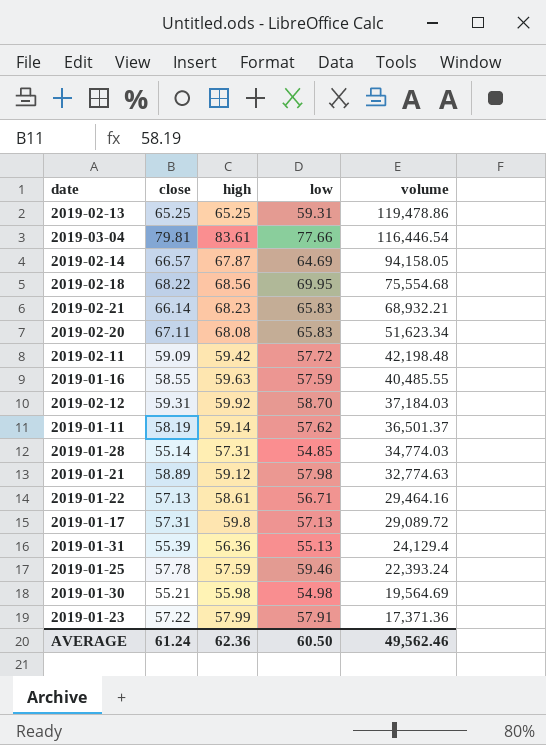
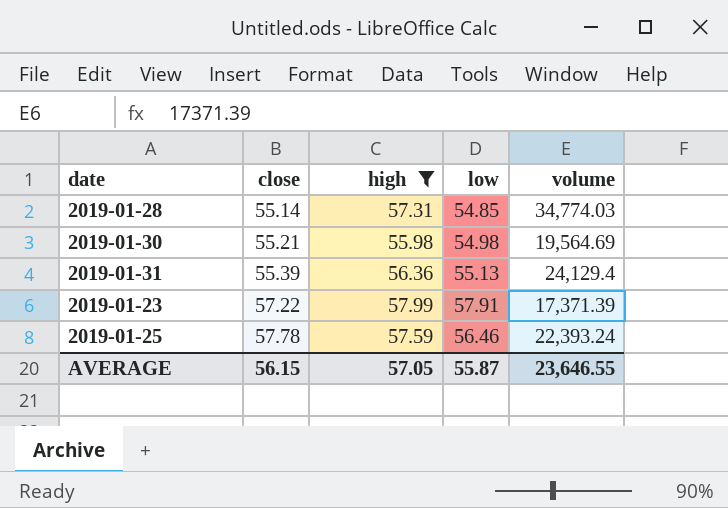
filter: none -> high <= 57.99
row order: volume descending -> close ascending
2019-01-23 | volume: 17,371.36 -> 17,371.39
2019-01-25 | low: 59.46 -> 56.46
AVERAGE | close: 61.24 -> 56.15
AVERAGE | high: 62.36 -> 57.05
AVERAGE | low: 60.50 -> 55.87
AVERAGE | volume: 49,562.46 -> 23,646.55

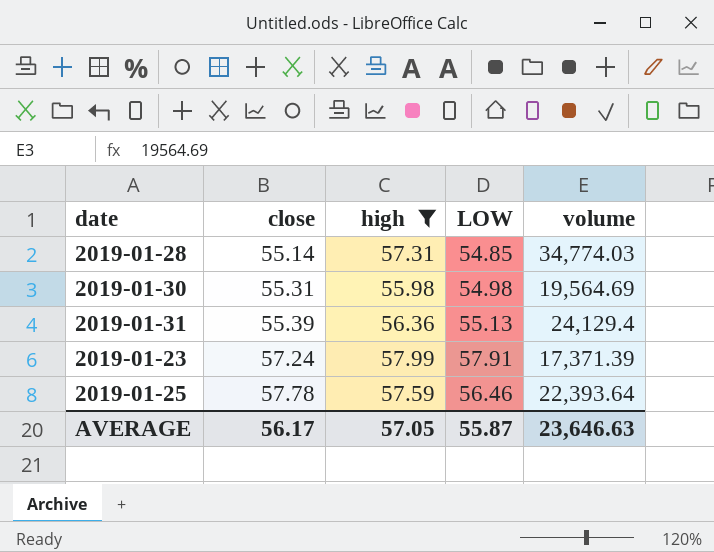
column name: low -> LOW
2019-01-30 | close: 55.21 -> 55.31
2019-01-23 | close: 57.22 -> 57.24
2019-01-25 | volume: 22,393.24 -> 22,393.64
AVERAGE | close: 56.15 -> 56.17
AVERAGE | volume: 23,646.55 -> 23,646.63

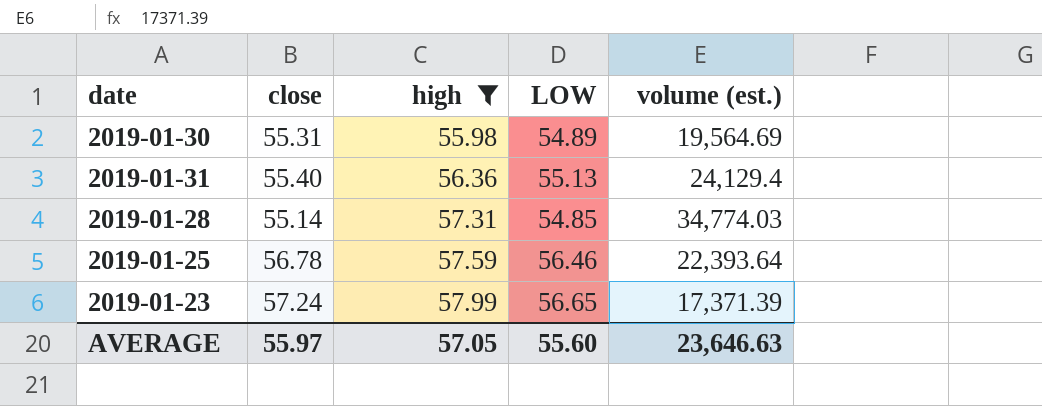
row order: close ascending -> high ascending
column name: volume -> volume (est.)
2019-01-30 | LOW: 54.98 -> 54.89
2019-01-31 | close: 55.39 -> 55.40
2019-01-25 | close: 57.78 -> 56.78
2019-01-23 | LOW: 57.91 -> 56.65
AVERAGE | close: 56.17 -> 55.97
AVERAGE | LOW: 55.87 -> 55.60

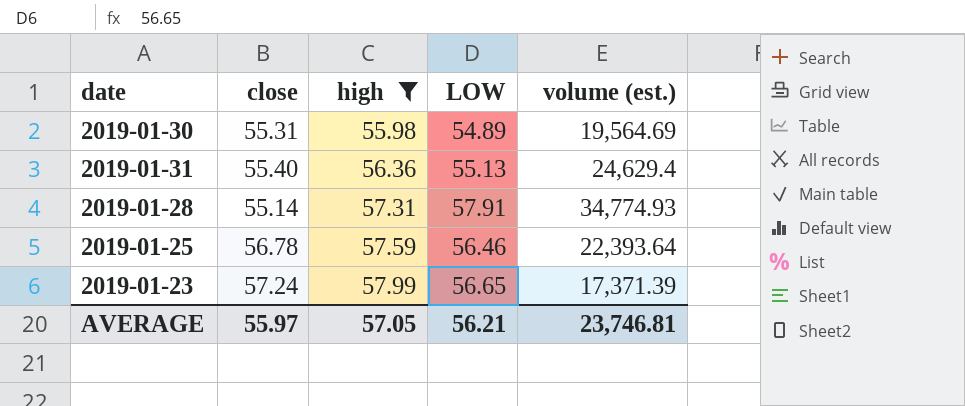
2019-01-31 | volume (est.): 24,129.4 -> 24,629.4
2019-01-28 | LOW: 54.85 -> 57.91
2019-01-28 | volume (est.): 34,774.03 -> 34,774.93
AVERAGE | LOW: 55.60 -> 56.21
AVERAGE | volume (est.): 23,646.63 -> 23,746.81

